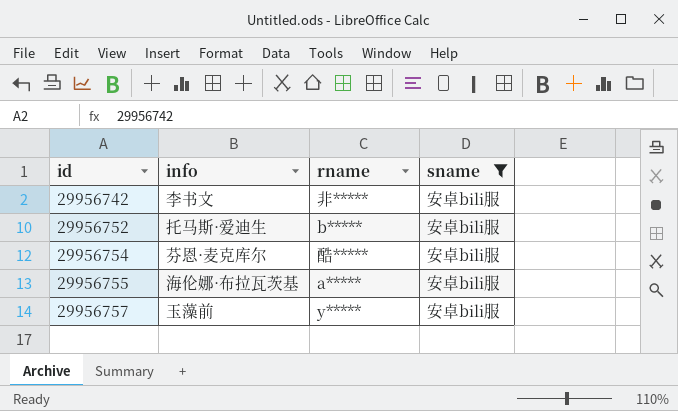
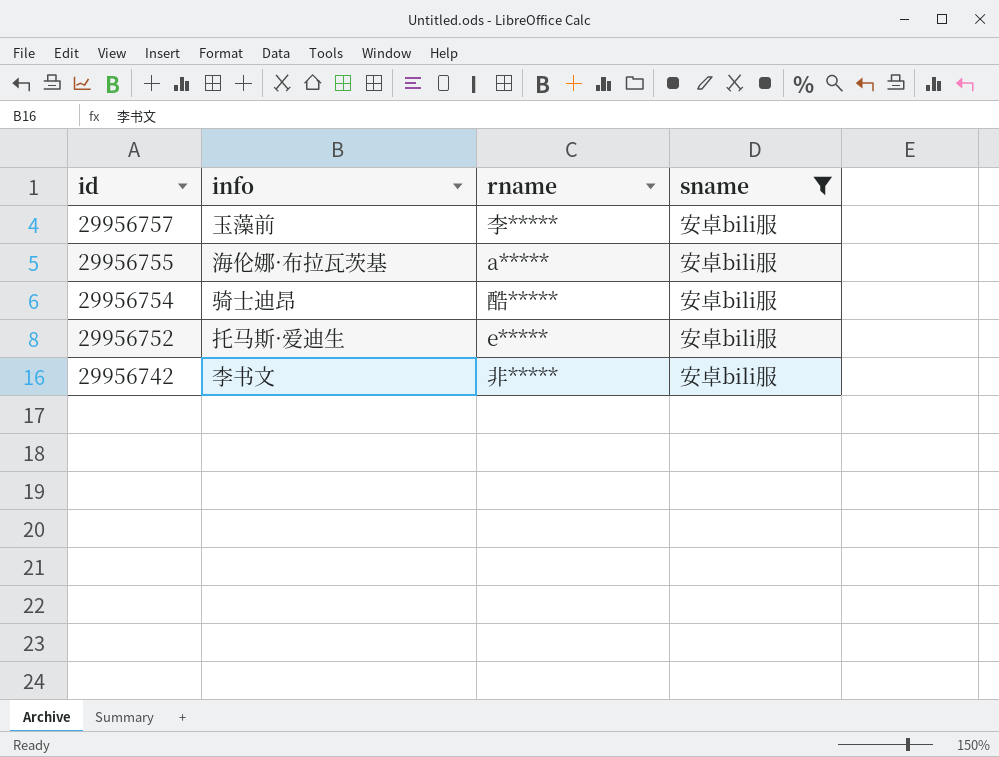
row order: id ascending -> id descending
29956757 | rname: y***** -> 李*****
29956754 | info: 芬恩·麦克库尔 -> 骑士迪昂
29956752 | rname: b***** -> e*****

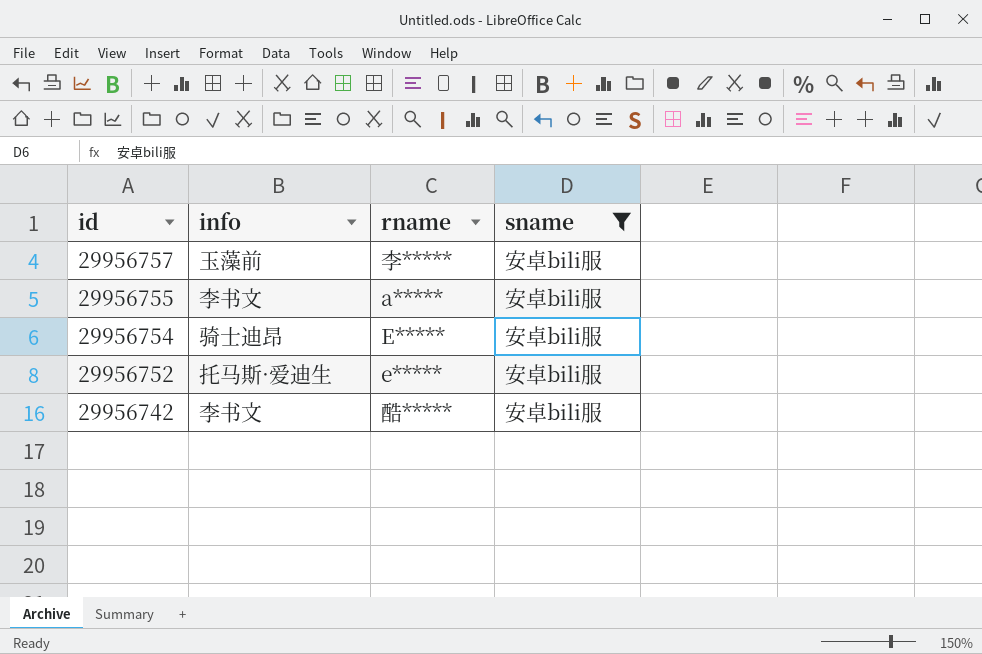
29956755 | info: 海伦娜·布拉瓦茨基 -> 李书文
29956754 | rname: 酷***** -> E*****
29956742 | rname: 非***** -> 酷*****

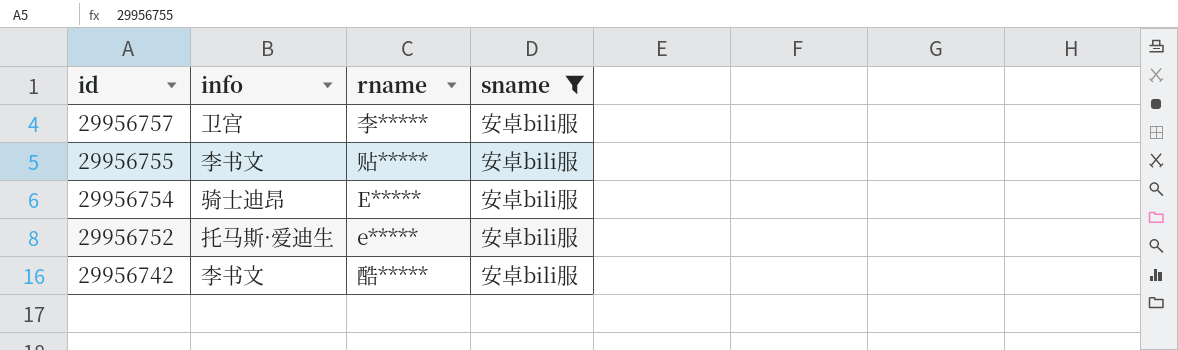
29956757 | info: 玉藻前 -> 卫宫
29956755 | rname: a***** -> 贴*****

